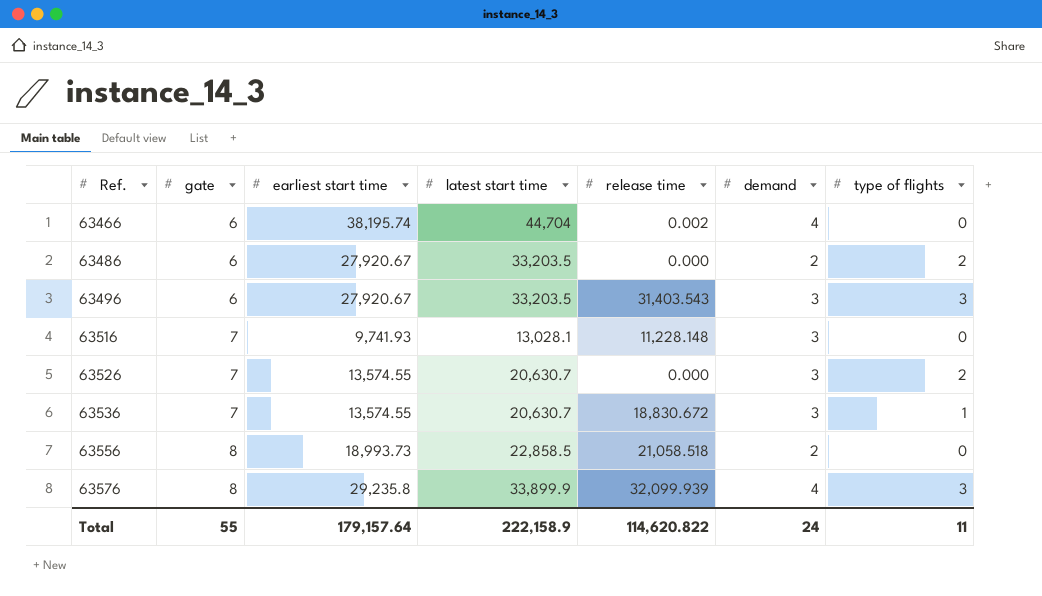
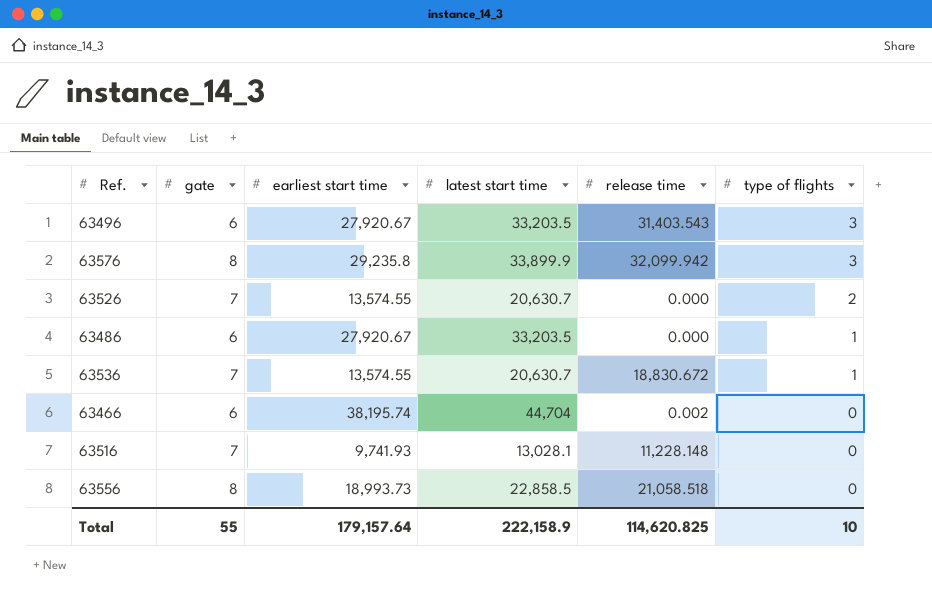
row order: Ref. ascending -> type of flights descending
column demand | position: 6 -> none
63576 | release time: 32,099.939 -> 32,099.942
63486 | type of flights: 2 -> 1
Total | release time: 114,620.822 -> 114,620.825
Total | type of flights: 11 -> 10

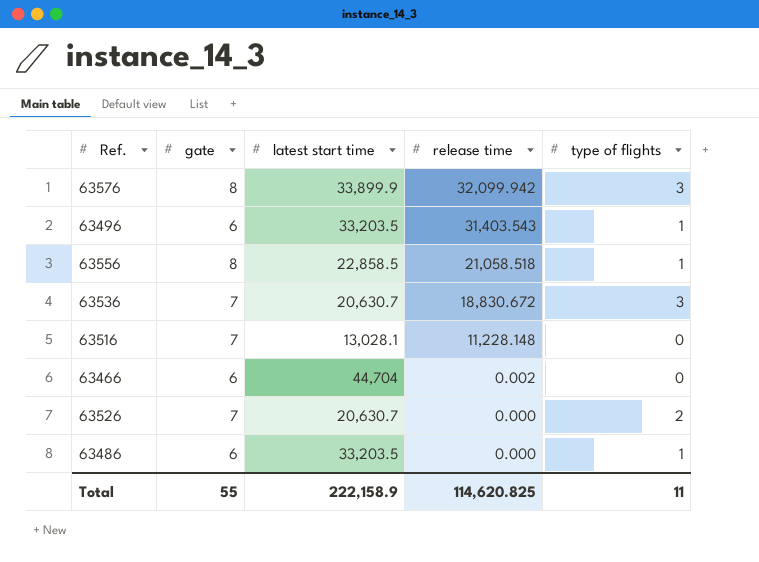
row order: type of flights descending -> release time descending
column earliest start time | position: 3 -> none
63496 | type of flights: 3 -> 1
63556 | type of flights: 0 -> 1
63536 | type of flights: 1 -> 3
Total | type of flights: 10 -> 11

